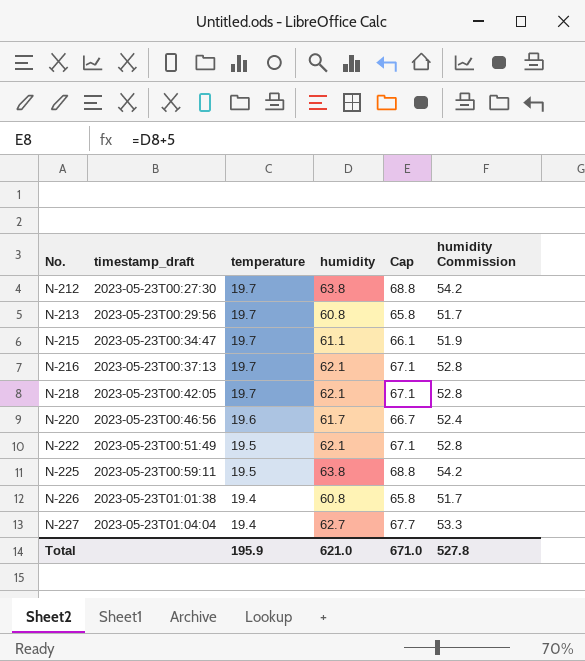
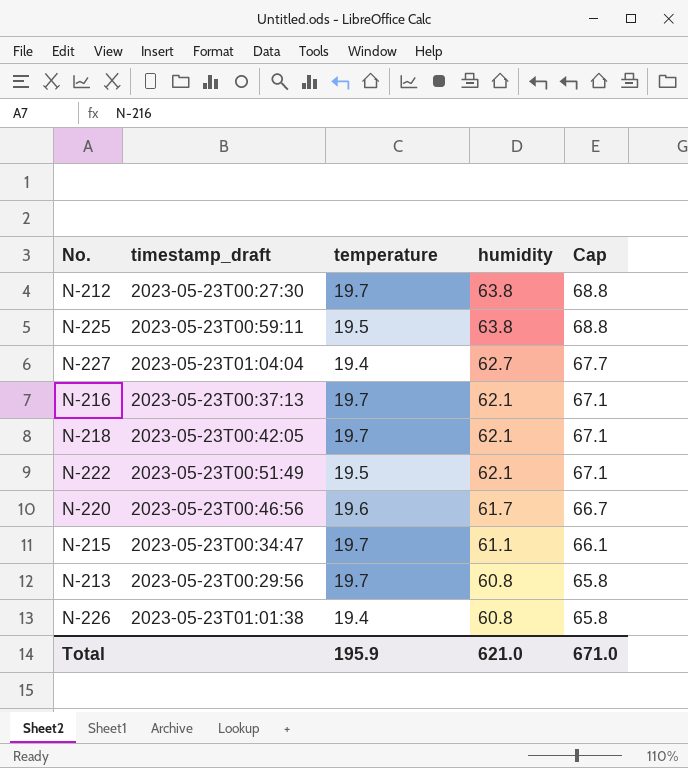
row order: No. ascending -> humidity descending
column humidity Commission | formula: [humidity] * 0.85 -> none

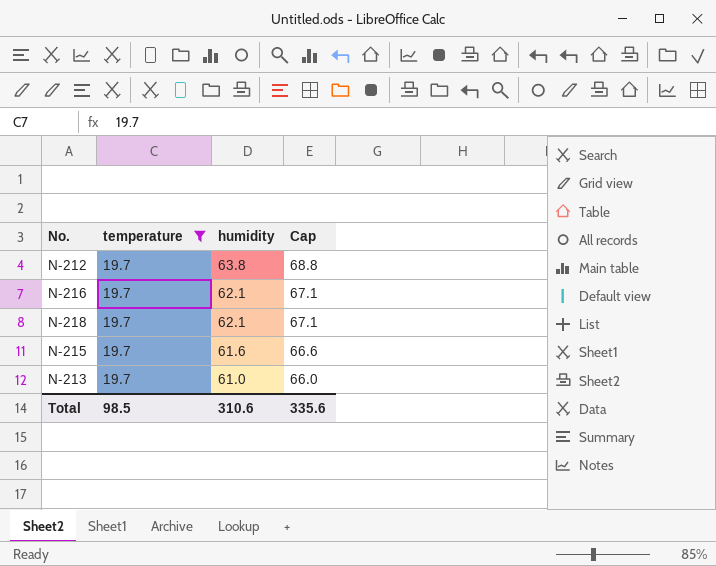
filter: none -> temperature = 19.7
column timestamp_draft | position: 2 -> none
N-215 | humidity: 61.1 -> 61.6
N-215 | Cap: 66.1 -> 66.6
N-213 | humidity: 60.8 -> 61.0
N-213 | Cap: 65.8 -> 66.0
Total | temperature: 195.9 -> 98.5
Total | humidity: 621.0 -> 310.6
Total | Cap: 671.0 -> 335.6

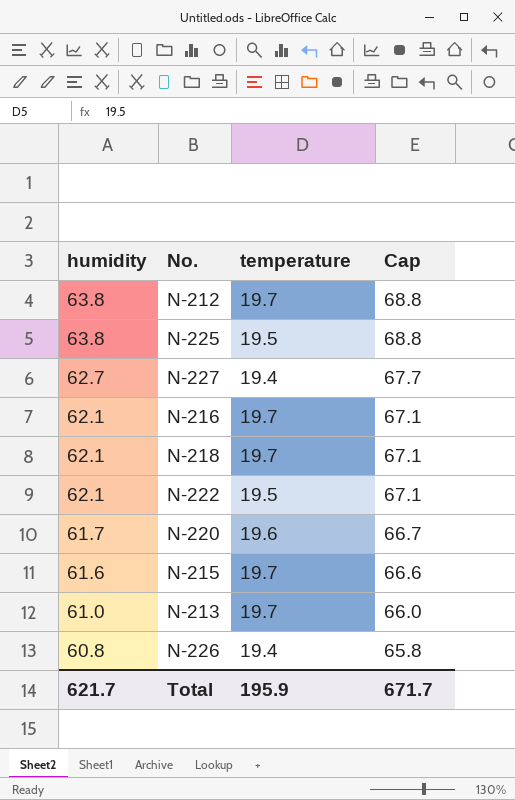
filter: temperature = 19.7 -> none
column humidity | position: 3 -> 1
Total | humidity: 310.6 -> 621.7
Total | temperature: 98.5 -> 195.9
Total | Cap: 335.6 -> 671.7

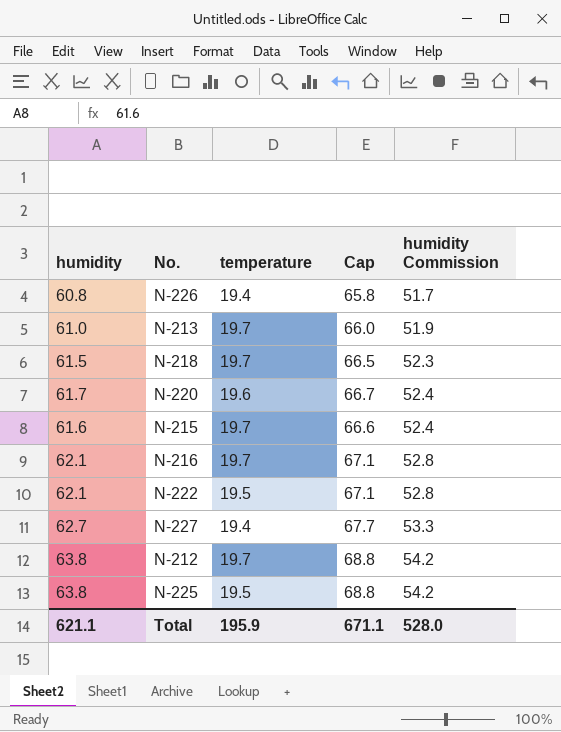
row order: humidity descending -> humidity Commission ascending
column humidity Commission | formula: none -> [humidity] * 0.85
N-218 | humidity: 62.1 -> 61.5
N-218 | Cap: 67.1 -> 66.5
Total | humidity: 621.7 -> 621.1
Total | Cap: 671.7 -> 671.1

